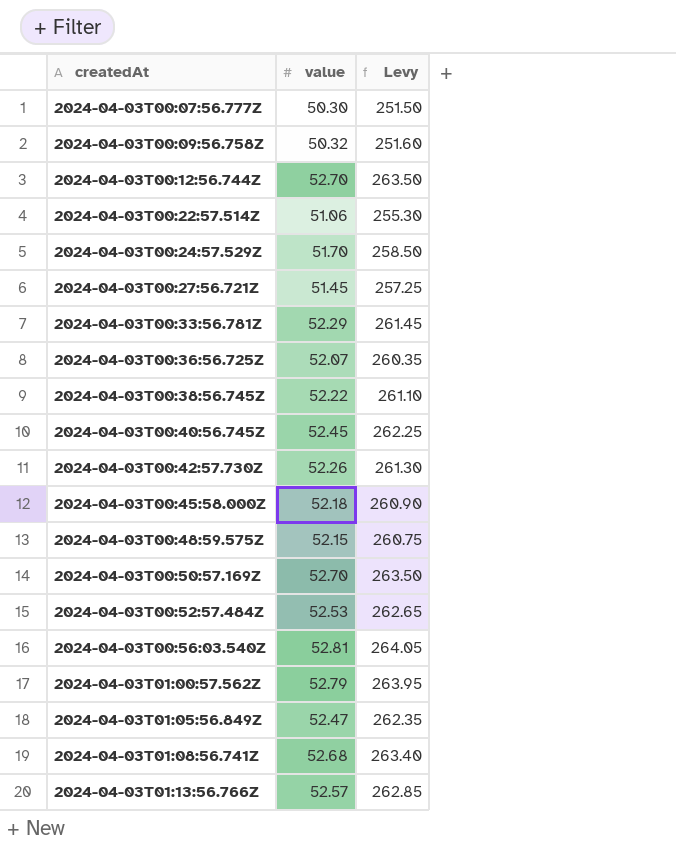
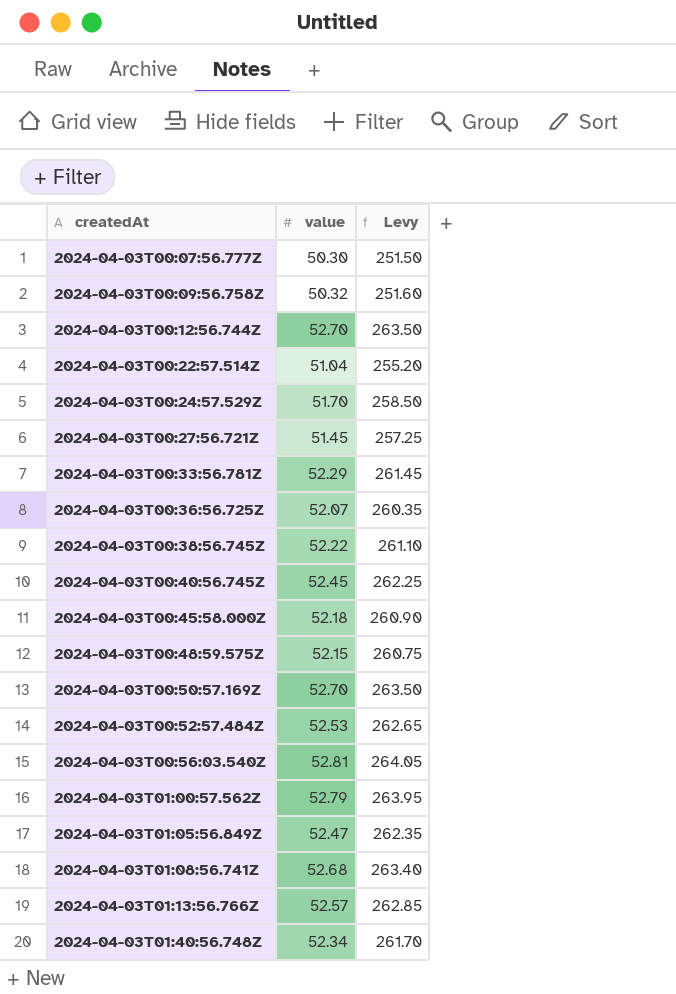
row 2024-04-03T00:42:57.730Z: 52.26 | 261.30 -> none
2024-04-03T00:22:57.514Z | value: 51.06 -> 51.04
2024-04-03T00:22:57.514Z | Levy: 255.30 -> 255.20
row 2024-04-03T01:40:56.748Z: none -> 52.34 | 261.70

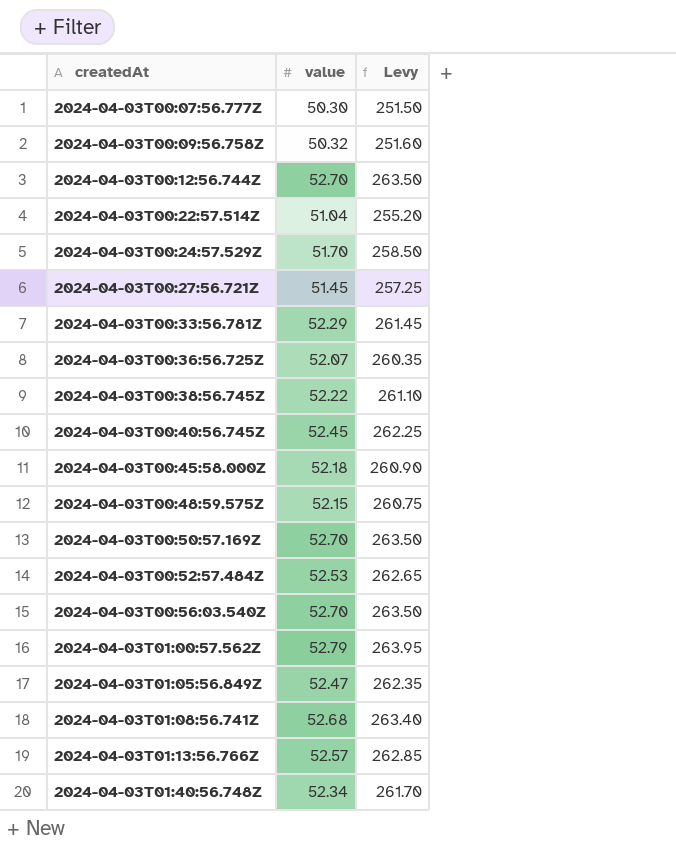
2024-04-03T00:56:03.540Z | value: 52.81 -> 52.70
2024-04-03T00:56:03.540Z | Levy: 264.05 -> 263.50

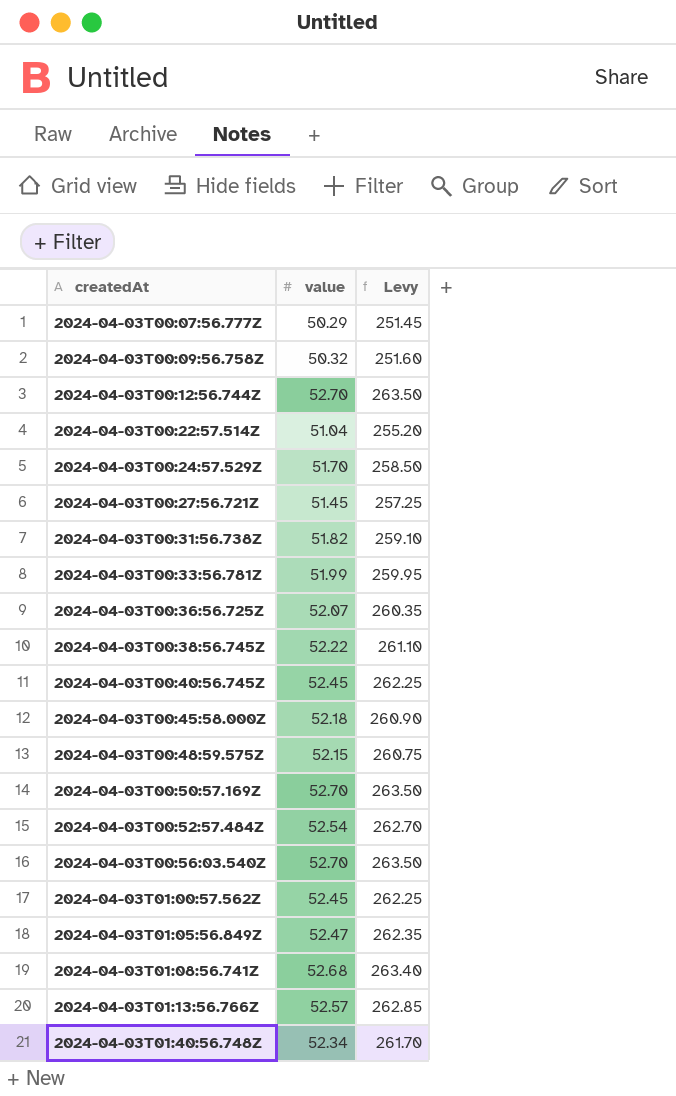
2024-04-03T00:07:56.777Z | value: 50.30 -> 50.29
2024-04-03T00:07:56.777Z | Levy: 251.50 -> 251.45
row 2024-04-03T00:31:56.738Z: none -> 51.82 | 259.10
2024-04-03T00:33:56.781Z | value: 52.29 -> 51.99
2024-04-03T00:33:56.781Z | Levy: 261.45 -> 259.95
2024-04-03T00:52:57.484Z | value: 52.53 -> 52.54
2024-04-03T00:52:57.484Z | Levy: 262.65 -> 262.70
2024-04-03T01:00:57.562Z | value: 52.79 -> 52.45
2024-04-03T01:00:57.562Z | Levy: 263.95 -> 262.25

